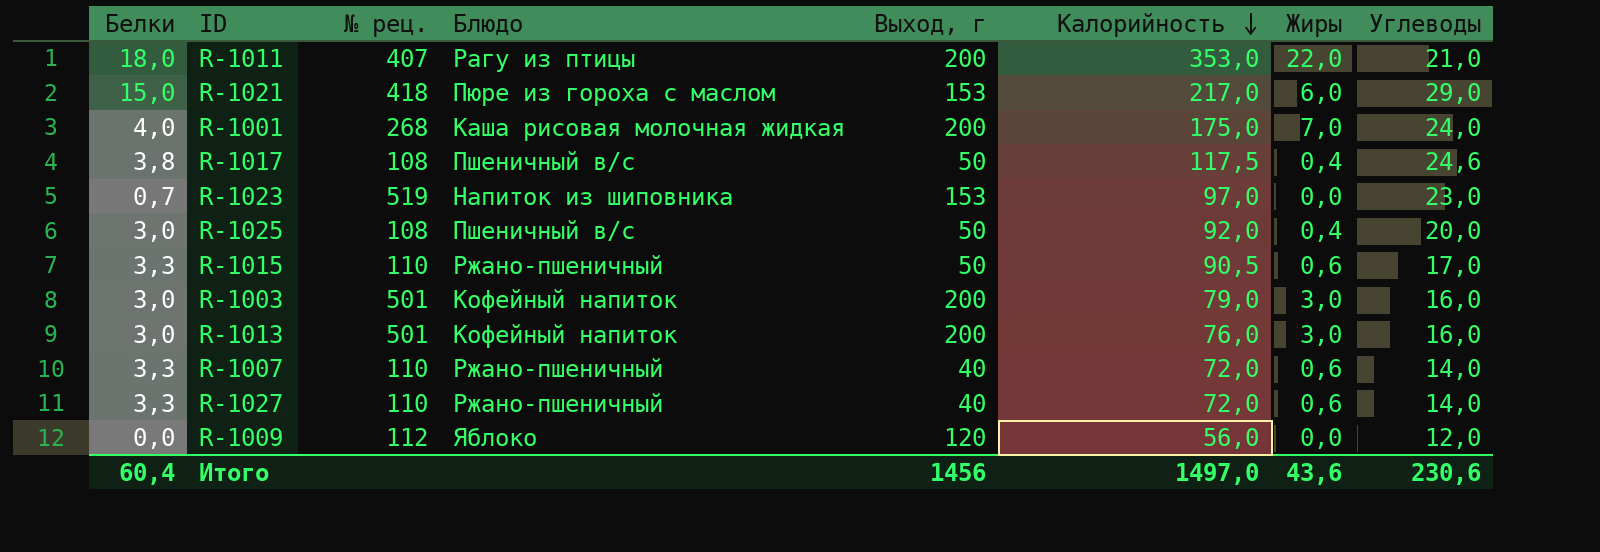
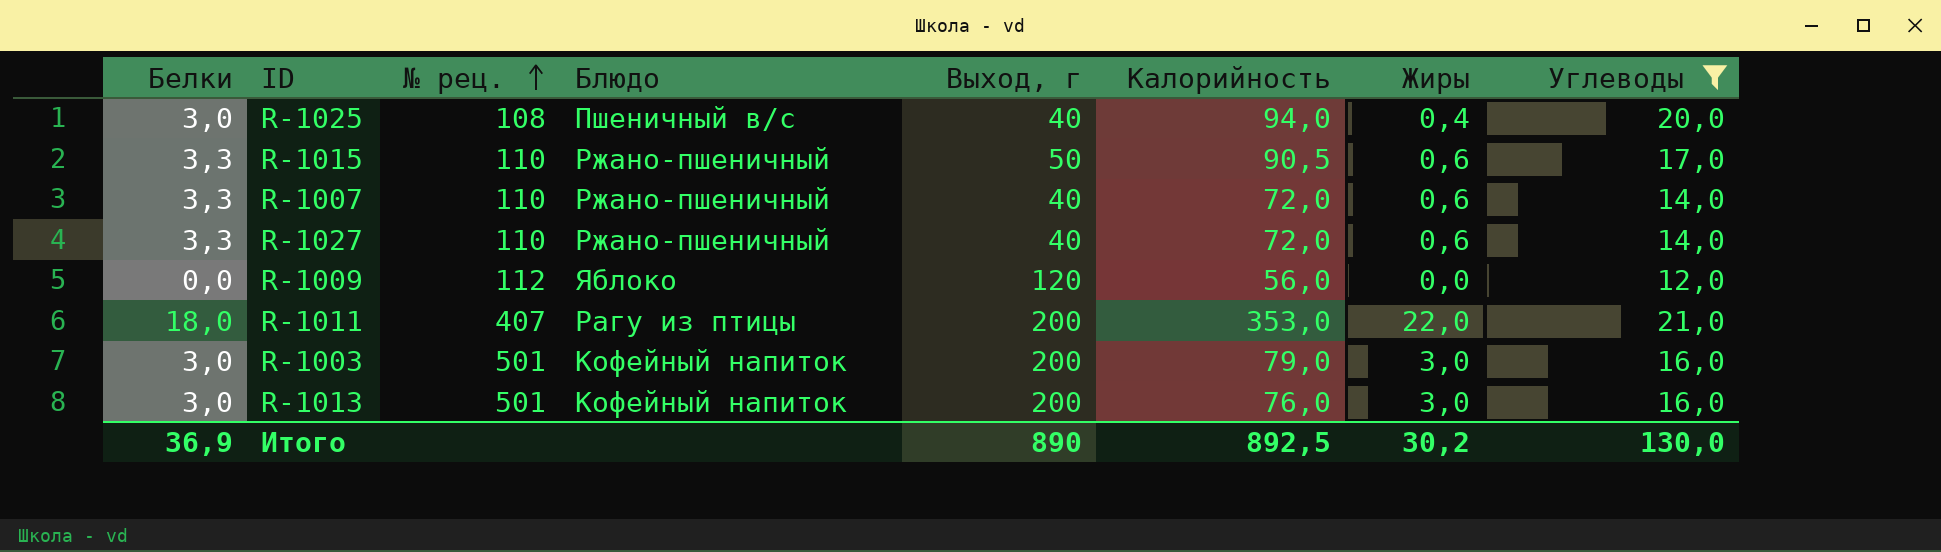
filter: none -> Углеводы <= 21,0
row order: Калорийность descending -> № рец. ascending
R-1025 | Выход, г: 50 -> 40
R-1025 | Калорийность: 92,0 -> 94,0
Итого | Белки: 60,4 -> 36,9
Итого | Выход, г: 1456 -> 890
Итого | Калорийность: 1497,0 -> 892,5
Итого | Жиры: 43,6 -> 30,2
Итого | Углеводы: 230,6 -> 130,0

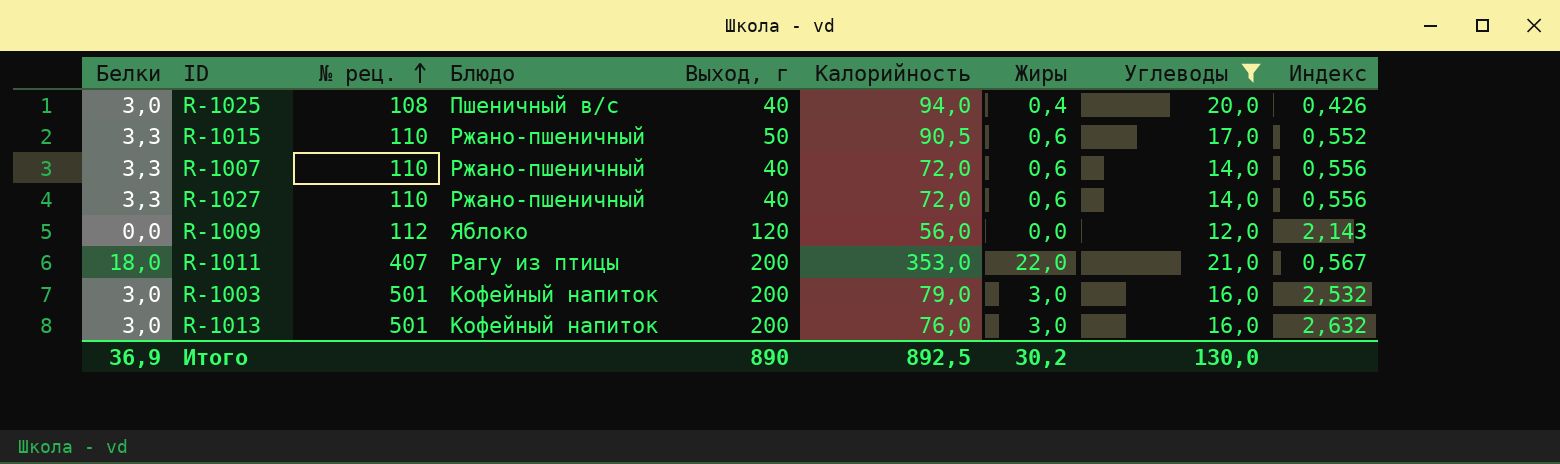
column Индекс | formula: none -> [Выход, г] / [Калорийность]

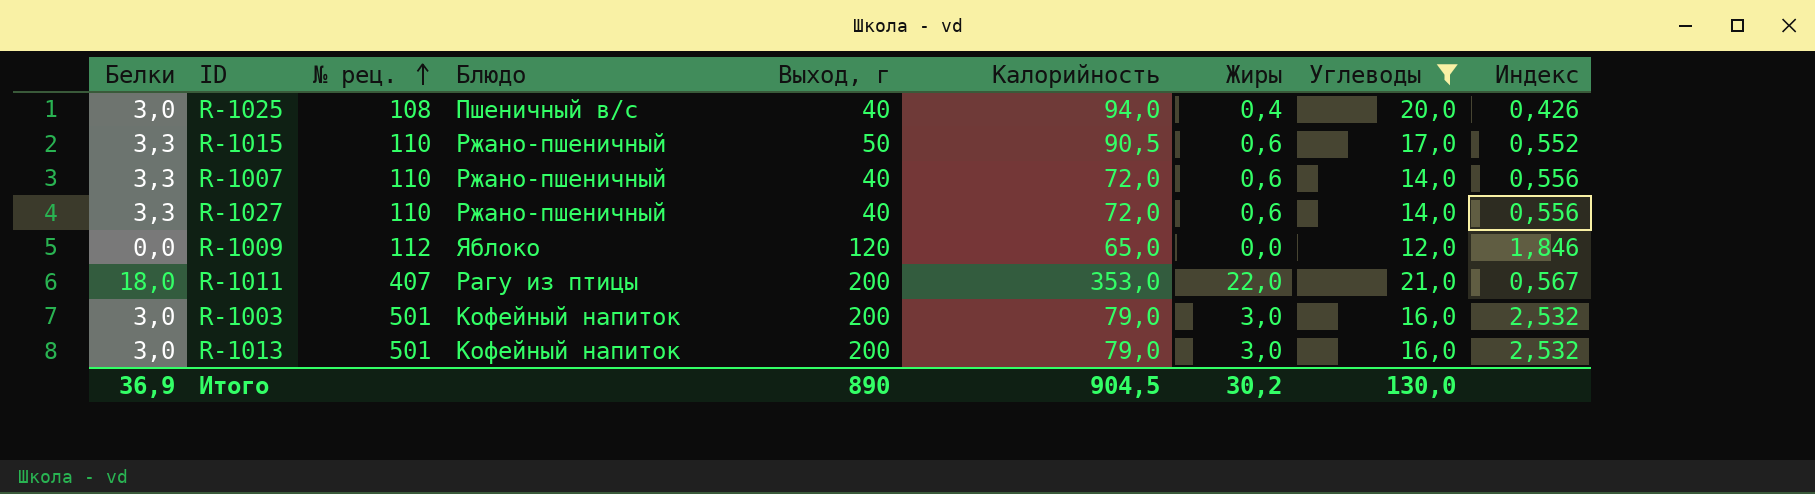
R-1009 | Калорийность: 56,0 -> 65,0
R-1009 | Индекс: 2,143 -> 1,846
R-1013 | Калорийность: 76,0 -> 79,0
R-1013 | Индекс: 2,632 -> 2,532
Итого | Калорийность: 892,5 -> 904,5

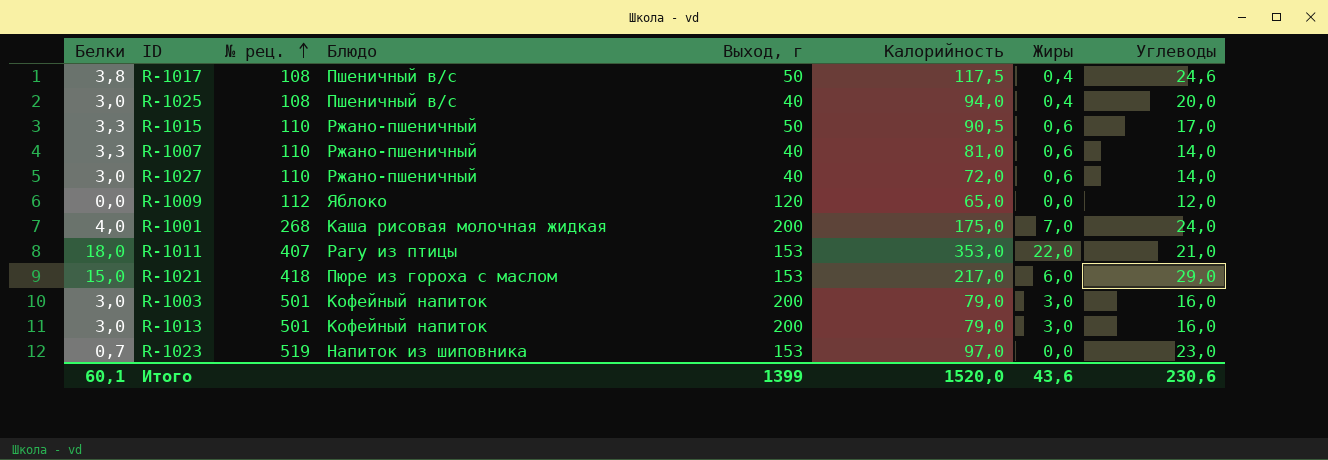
filter: Углеводы <= 21,0 -> none
column Индекс | formula: [Выход, г] / [Калорийность] -> none
R-1007 | Калорийность: 72,0 -> 81,0
R-1027 | Белки: 3,3 -> 3,0
R-1011 | Выход, г: 200 -> 153
Итого | Белки: 36,9 -> 60,1
Итого | Выход, г: 890 -> 1399
Итого | Калорийность: 904,5 -> 1520,0
Итого | Жиры: 30,2 -> 43,6
Итого | Углеводы: 130,0 -> 230,6

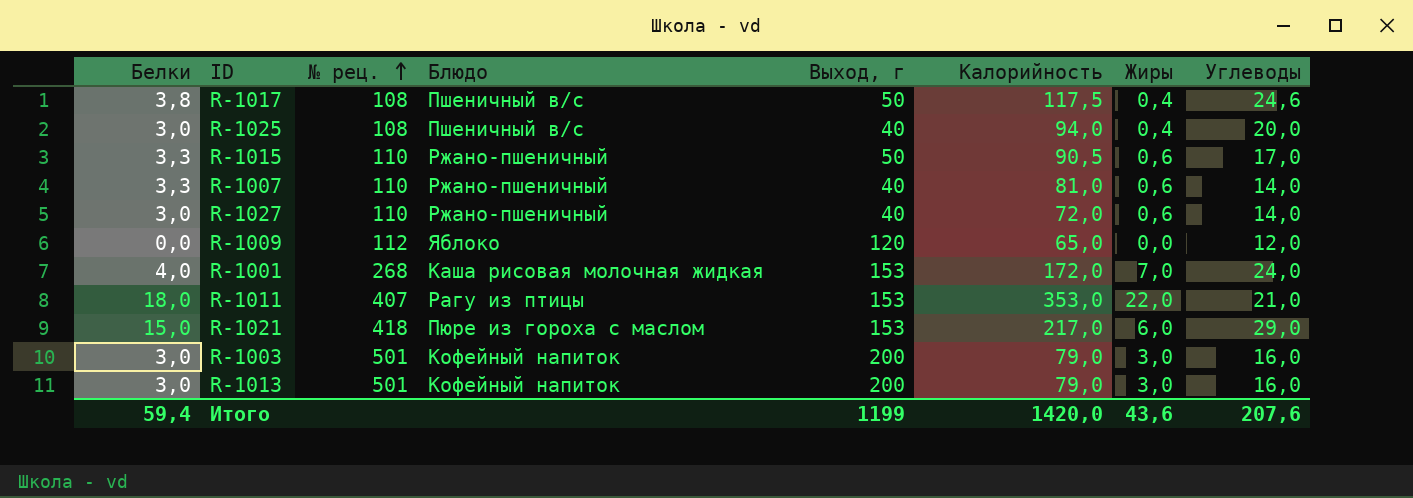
row R-1023: 0,7 | 519 | Напиток из шиповника | 153 | 97,0 | 0,0 | 23,0 -> none
R-1001 | Выход, г: 200 -> 153
R-1001 | Калорийность: 175,0 -> 172,0
Итого | Белки: 60,1 -> 59,4
Итого | Выход, г: 1399 -> 1199
Итого | Калорийность: 1520,0 -> 1420,0
Итого | Углеводы: 230,6 -> 207,6

